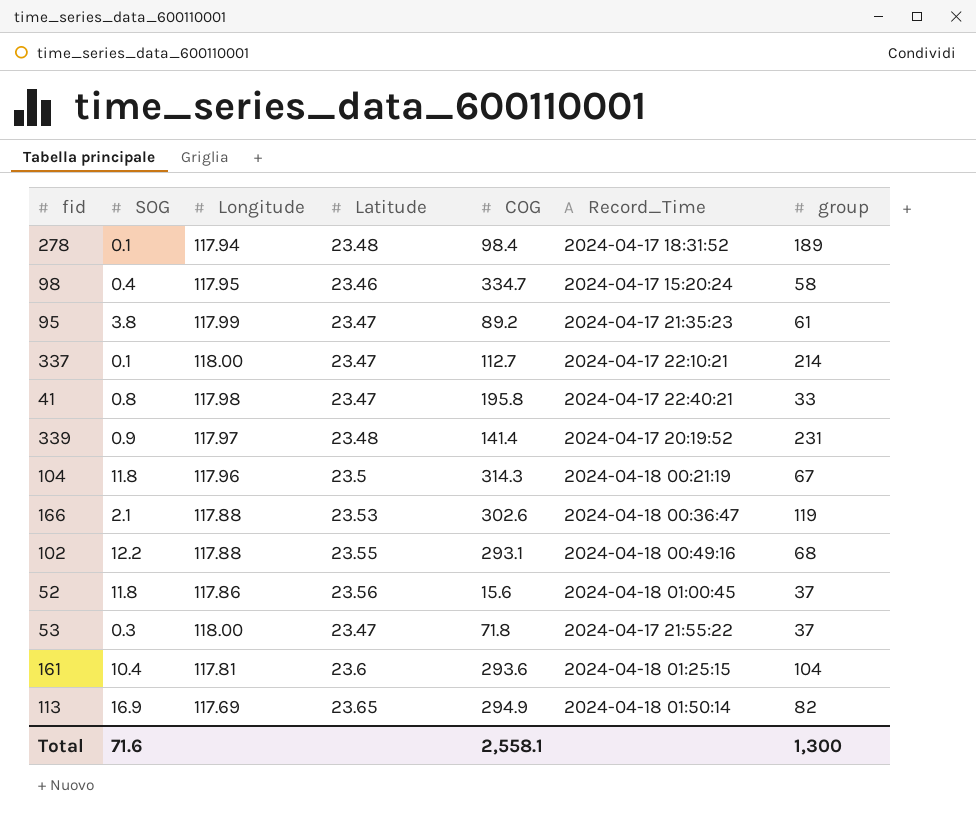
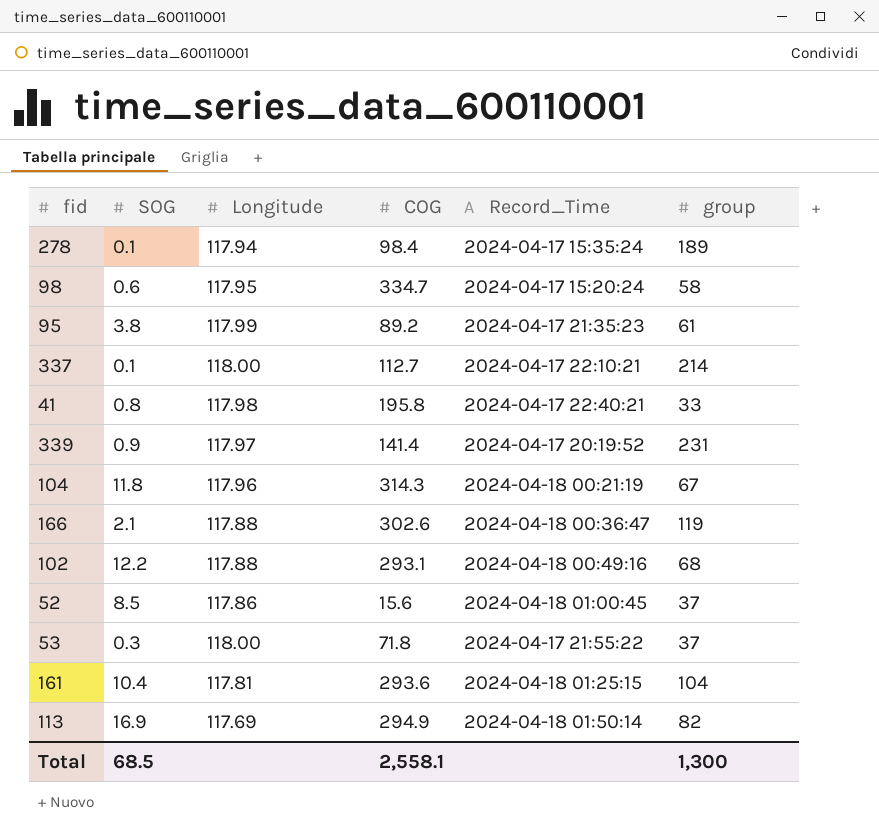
column Latitude | position: 4 -> none
278 | Record_Time: 2024-04-17 18:31:52 -> 2024-04-17 15:35:24
98 | SOG: 0.4 -> 0.6
52 | SOG: 11.8 -> 8.5
Total | SOG: 71.6 -> 68.5

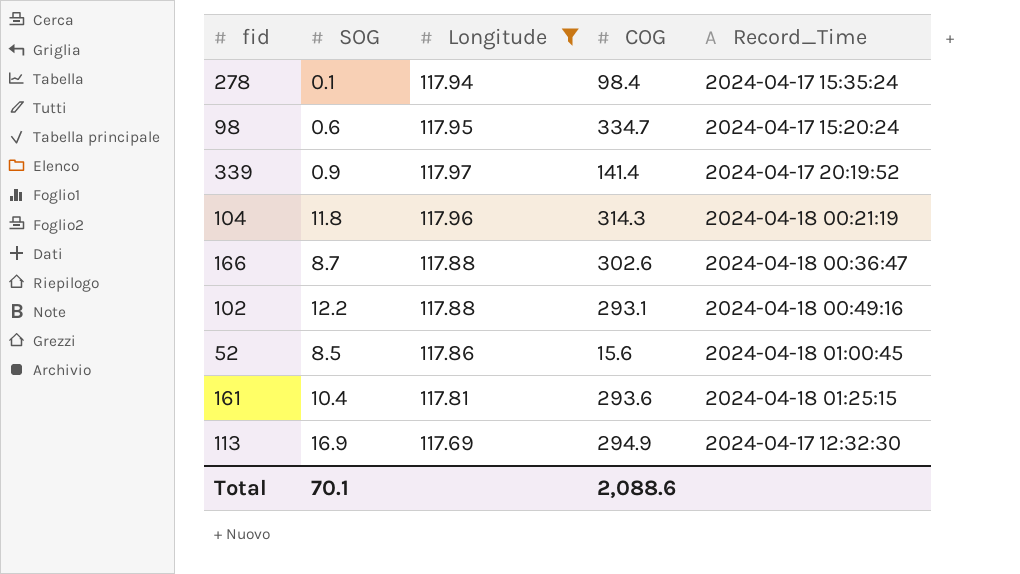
filter: none -> Longitude <= 117.97
column group | position: 6 -> none
166 | SOG: 2.1 -> 8.7
113 | Record_Time: 2024-04-18 01:50:14 -> 2024-04-17 12:32:30
Total | SOG: 68.5 -> 70.1
Total | COG: 2,558.1 -> 2,088.6

